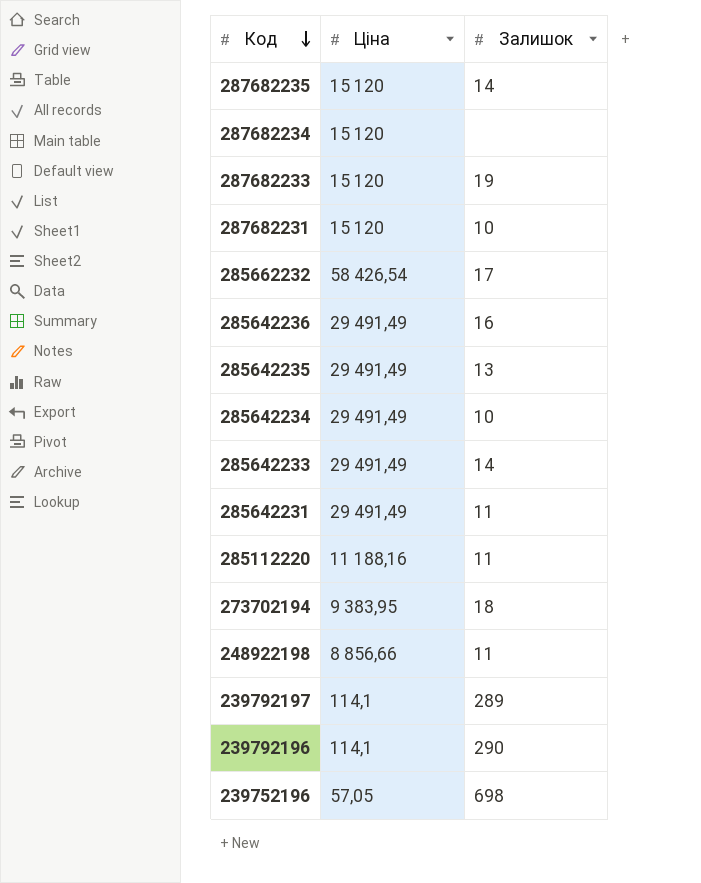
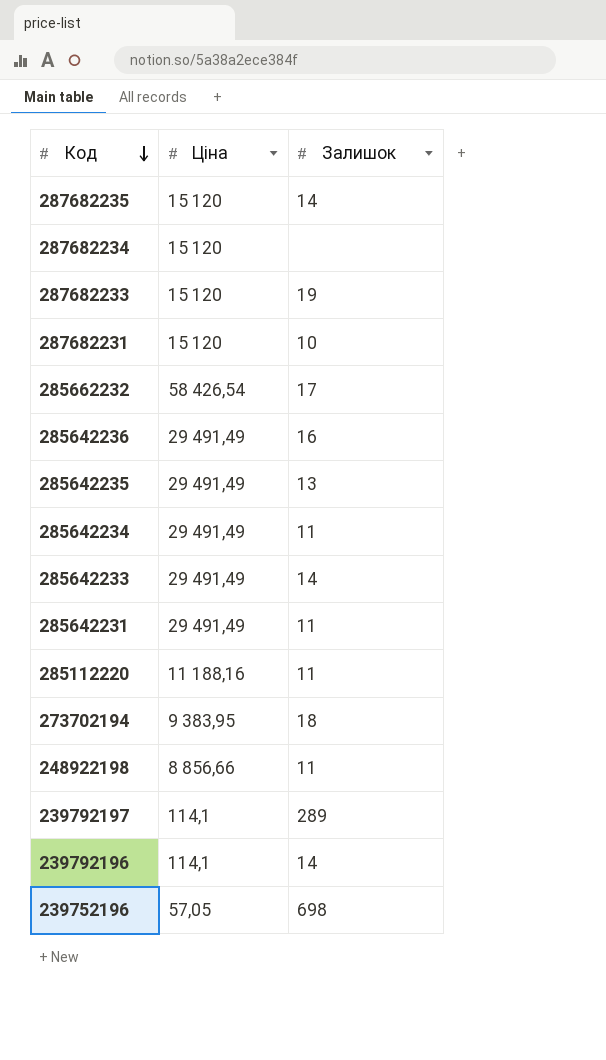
285642234 | Залишок: 10 -> 11
239792196 | Залишок: 290 -> 14

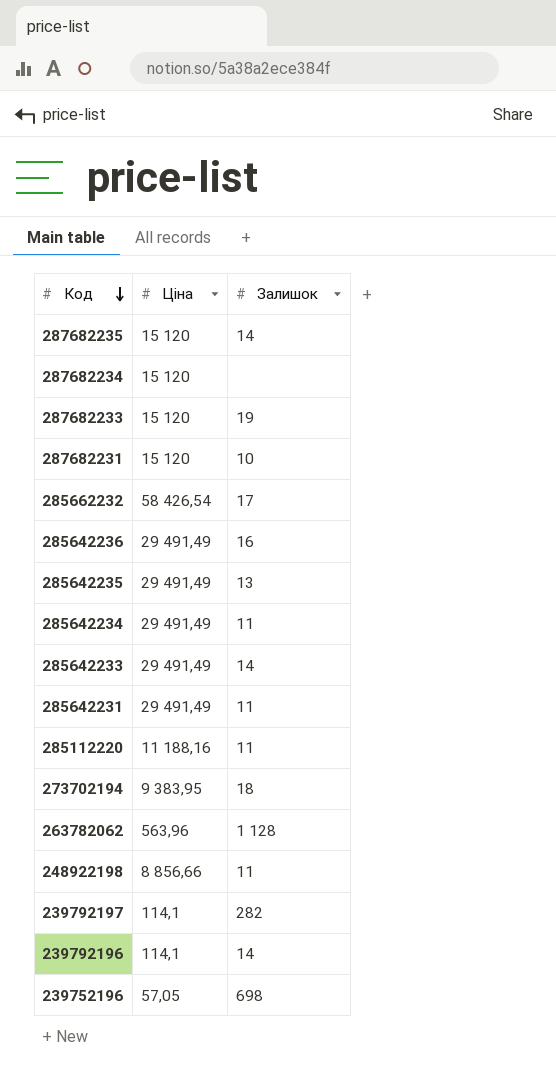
row 263782062: none -> 563,96 | 1 128
239792197 | Залишок: 289 -> 282

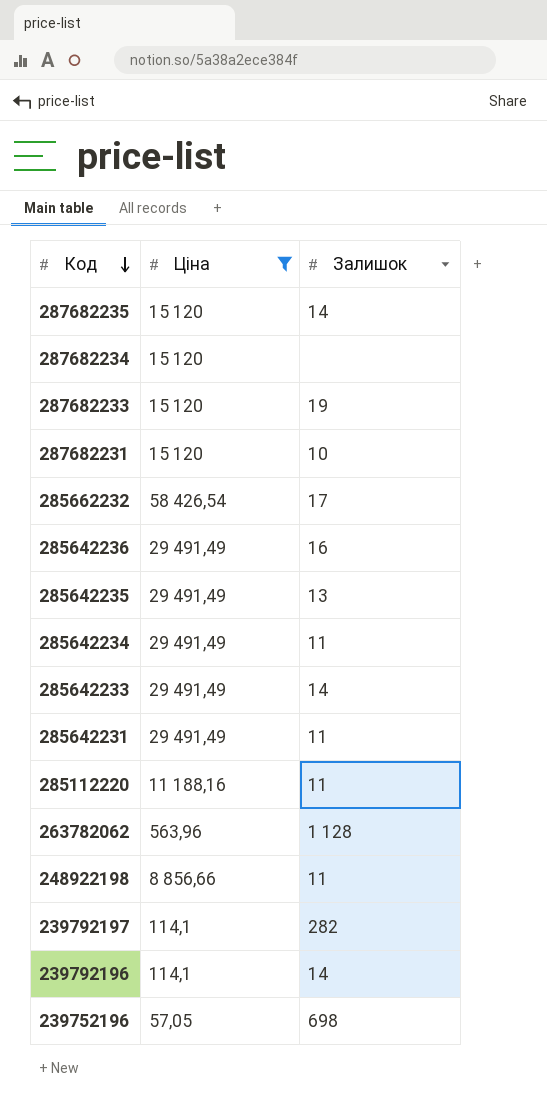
filter: none -> Ціна != 9 383,95

